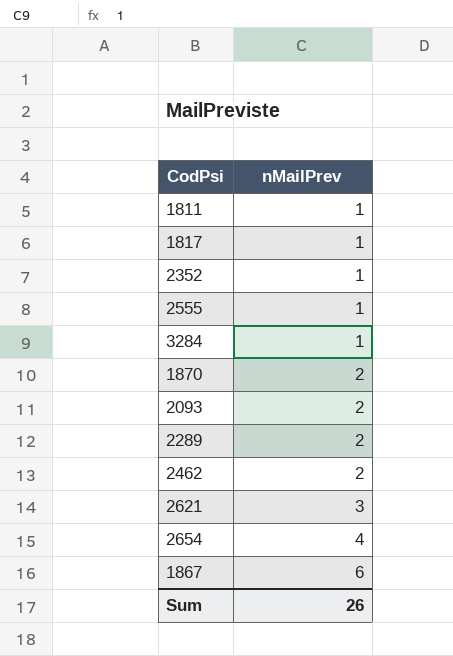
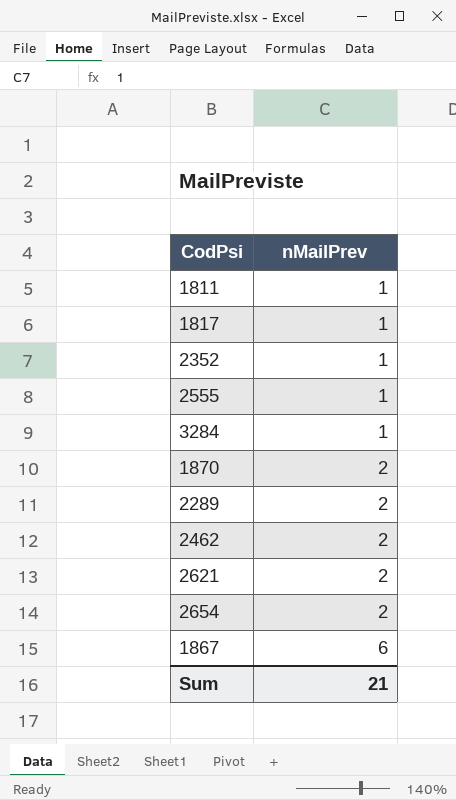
row 2093: 2 -> none
2621 | nMailPrev: 3 -> 2
2654 | nMailPrev: 4 -> 2
Sum | nMailPrev: 26 -> 21

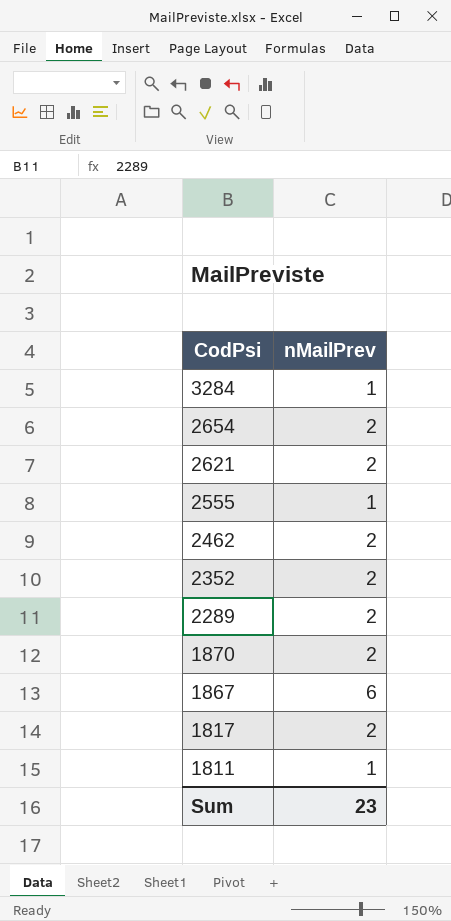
row order: nMailPrev ascending -> CodPsi descending
2352 | nMailPrev: 1 -> 2
1817 | nMailPrev: 1 -> 2
Sum | nMailPrev: 21 -> 23

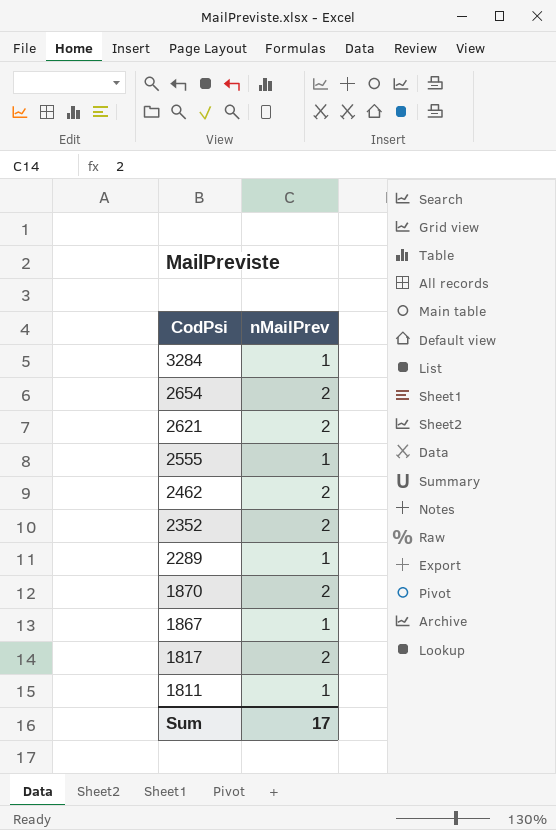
2289 | nMailPrev: 2 -> 1
1867 | nMailPrev: 6 -> 1
Sum | nMailPrev: 23 -> 17

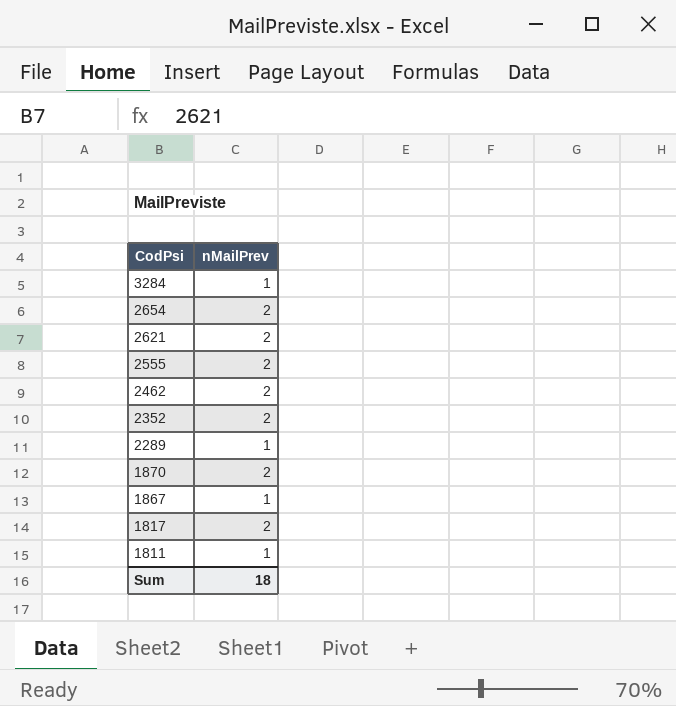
2555 | nMailPrev: 1 -> 2
Sum | nMailPrev: 17 -> 18

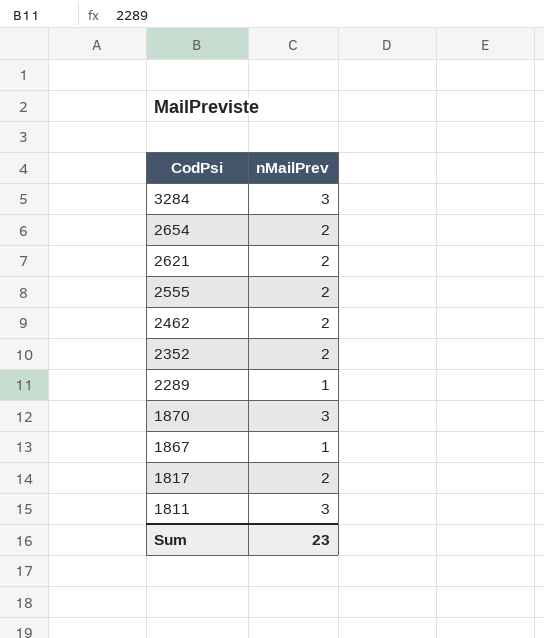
3284 | nMailPrev: 1 -> 3
1870 | nMailPrev: 2 -> 3
1811 | nMailPrev: 1 -> 3
Sum | nMailPrev: 18 -> 23

